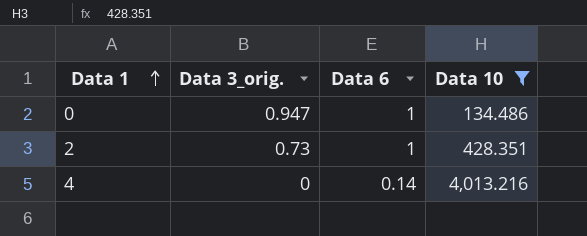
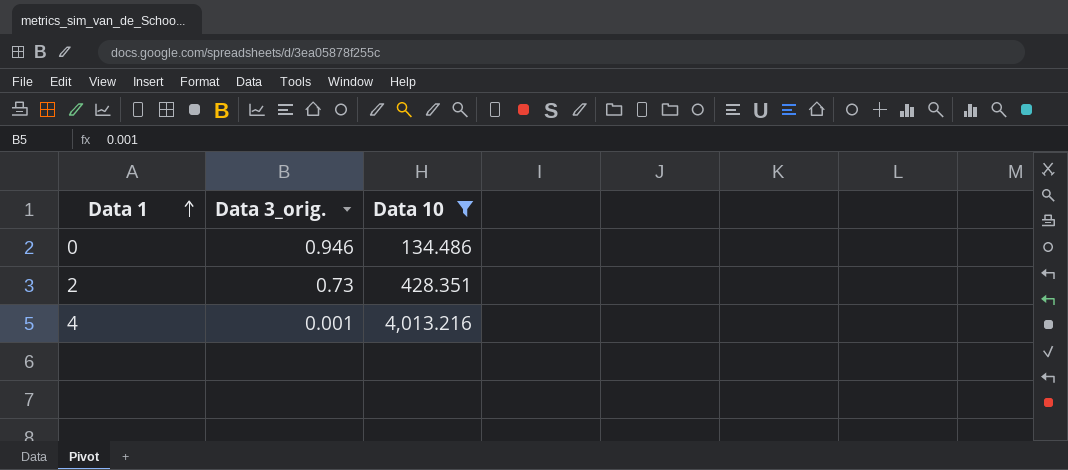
column Data 6 | position: 3 -> none
0 | Data 3_orig.: 0.947 -> 0.946
4 | Data 3_orig.: 0 -> 0.001

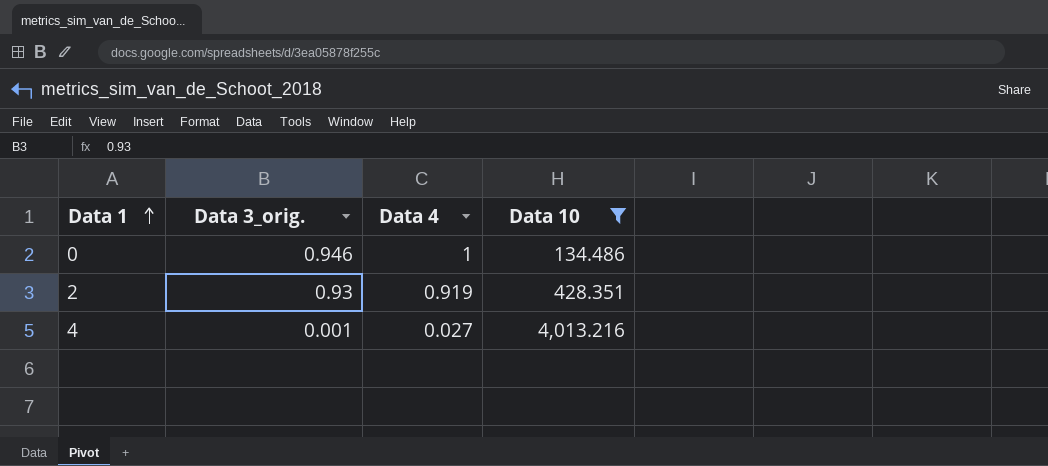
column Data 4 | position: none -> 3
2 | Data 3_orig.: 0.73 -> 0.93

